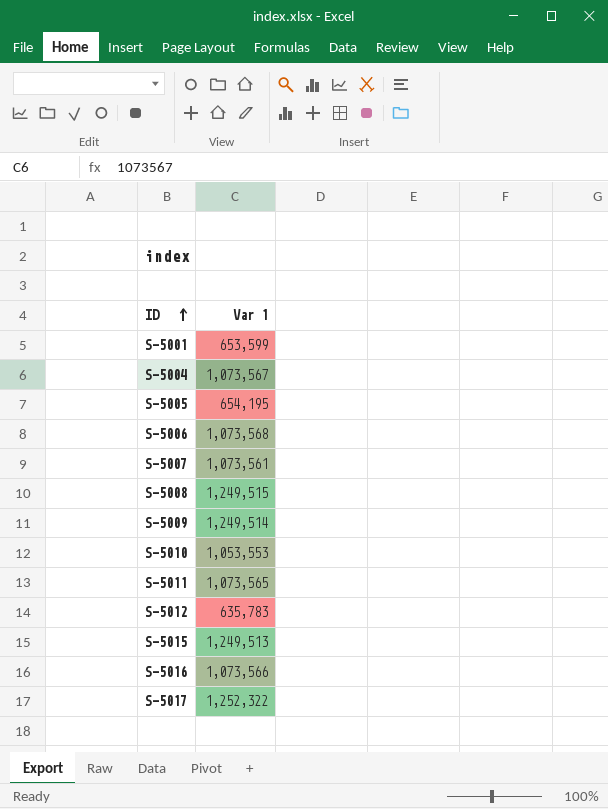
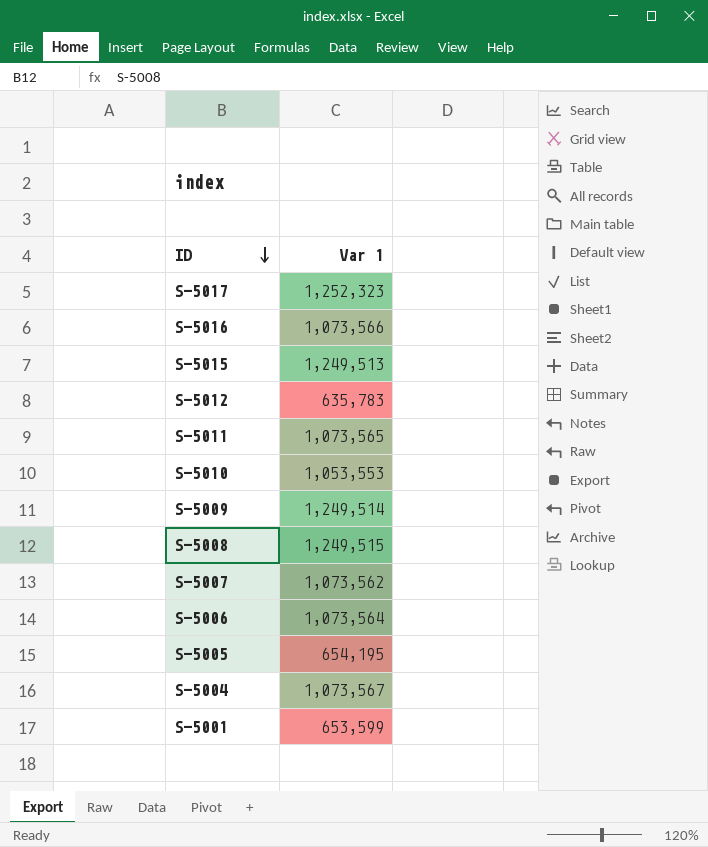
row order: ID ascending -> ID descending
S-5017 | Var 1: 1,252,322 -> 1,252,323
S-5007 | Var 1: 1,073,561 -> 1,073,562
S-5006 | Var 1: 1,073,568 -> 1,073,564

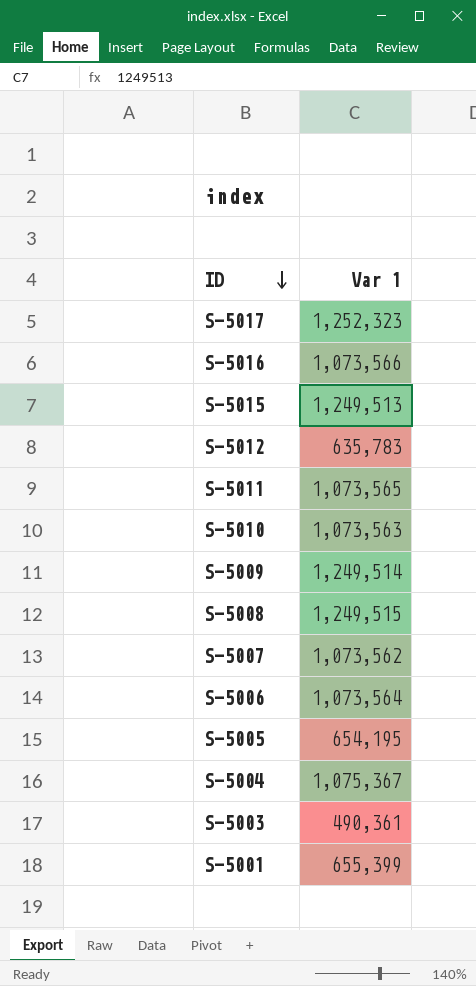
S-5010 | Var 1: 1,053,553 -> 1,073,563
S-5004 | Var 1: 1,073,567 -> 1,075,367
row S-5003: none -> 490,361
S-5001 | Var 1: 653,599 -> 655,399

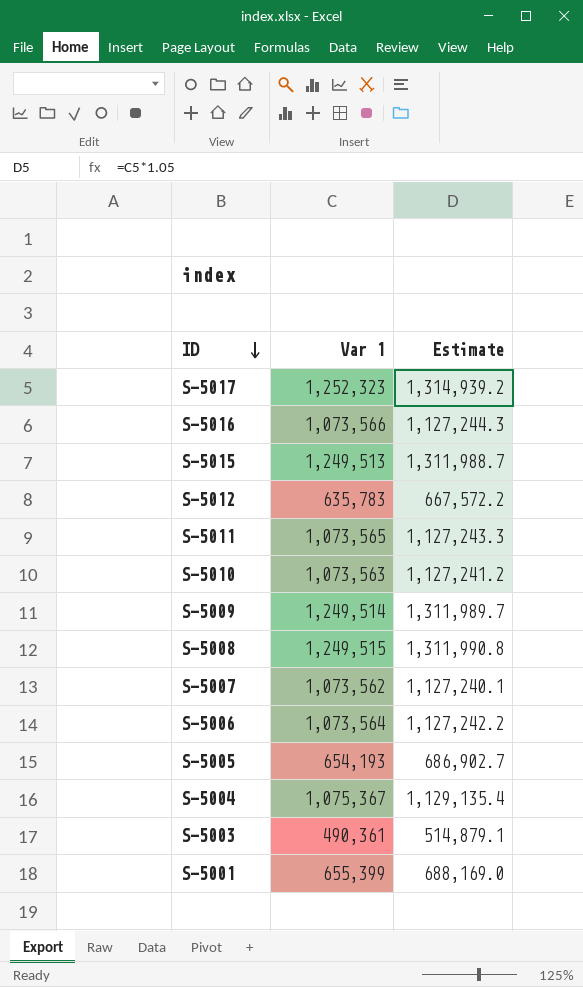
column Estimate | formula: none -> [Var 1] * 1.05
S-5005 | Var 1: 654,195 -> 654,193

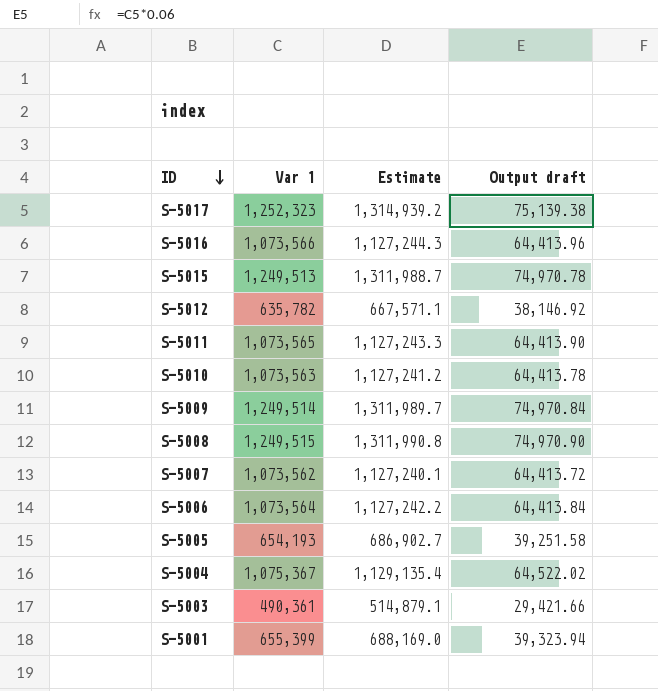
column Output draft | formula: none -> [Var 1] * 0.06
S-5012 | Var 1: 635,783 -> 635,782
S-5012 | Estimate: 667,572.2 -> 667,571.1

